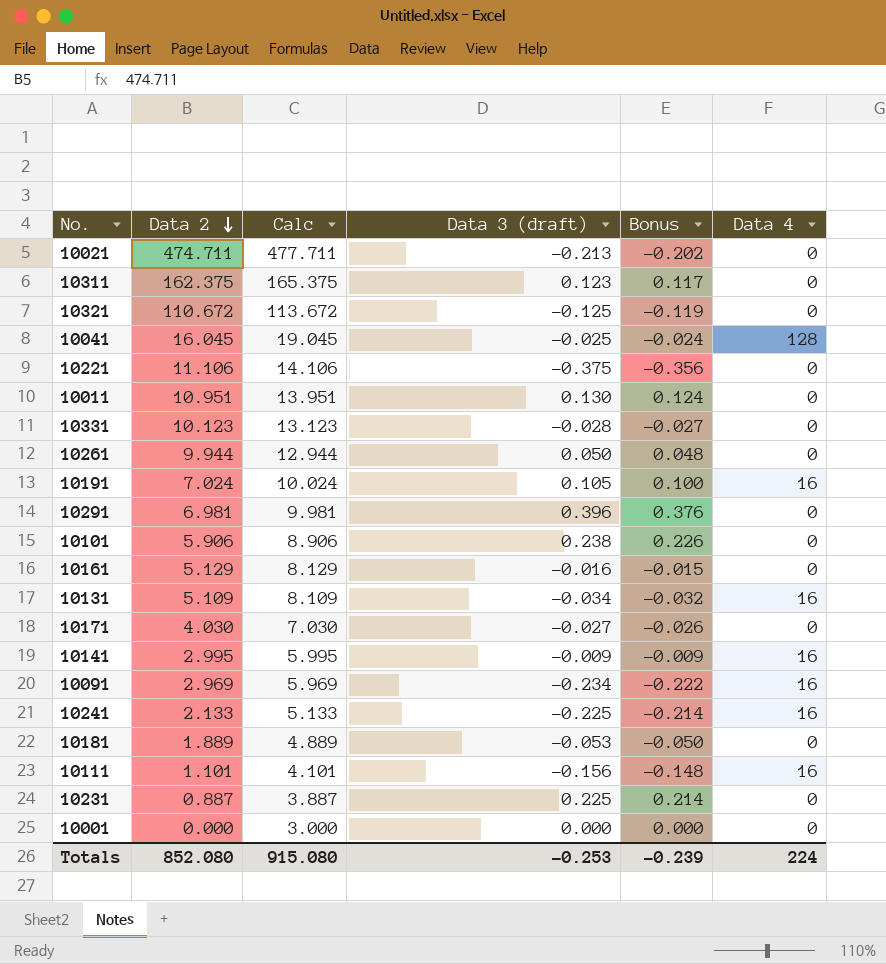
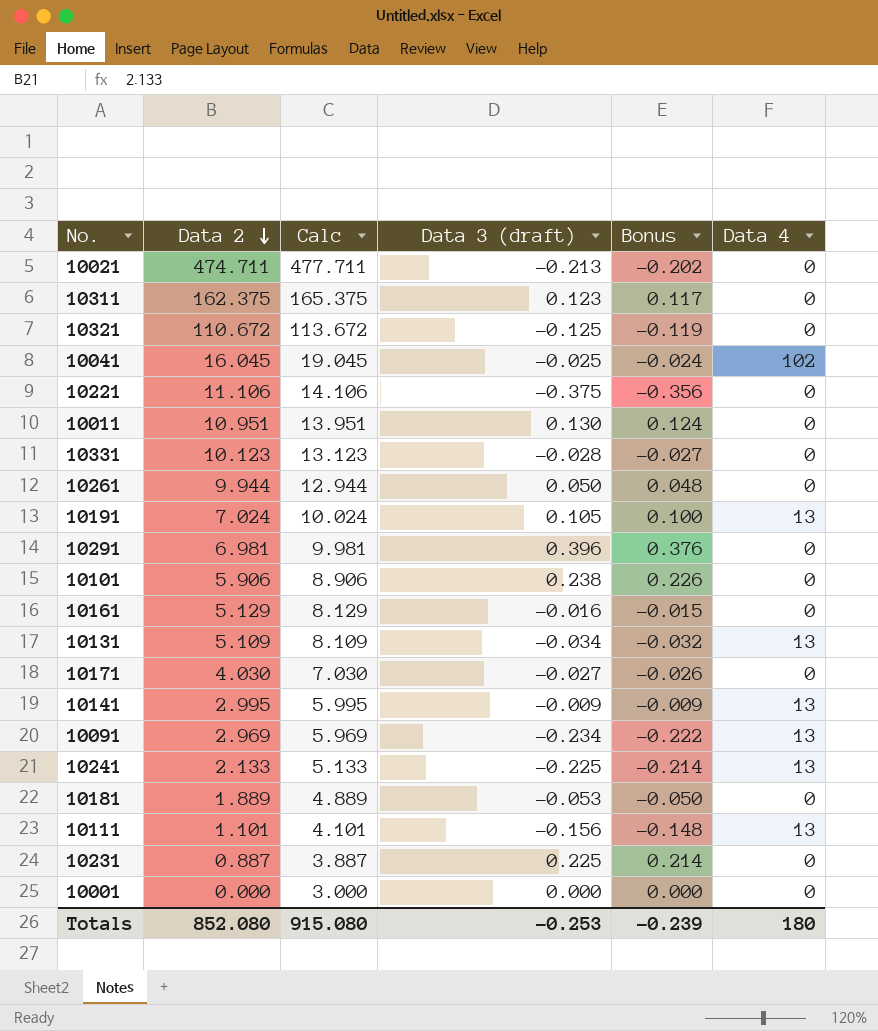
10041 | Data 4: 128 -> 102
10191 | Data 4: 16 -> 13
10131 | Data 4: 16 -> 13
10141 | Data 4: 16 -> 13
10091 | Data 4: 16 -> 13
10241 | Data 4: 16 -> 13
10111 | Data 4: 16 -> 13
Totals | Data 4: 224 -> 180

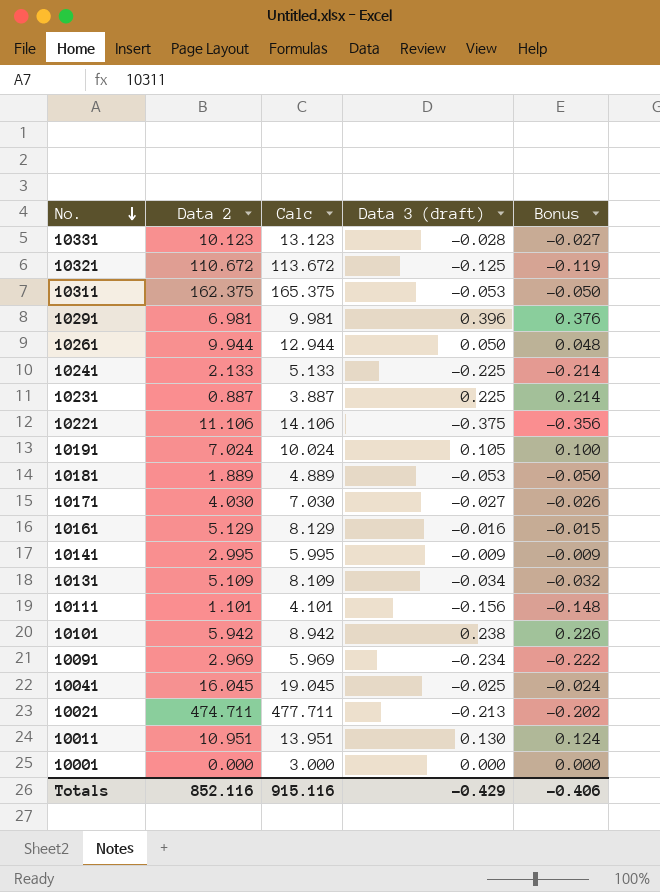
row order: Data 2 descending -> No. descending
column Data 4 | position: 6 -> none
10311 | Data 3 (draft): 0.123 -> -0.053
10311 | Bonus: 0.117 -> -0.050
10101 | Data 2: 5.906 -> 5.942
10101 | Calc: 8.906 -> 8.942
Totals | Data 2: 852.080 -> 852.116
Totals | Calc: 915.080 -> 915.116
Totals | Data 3 (draft): -0.253 -> -0.429
Totals | Bonus: -0.239 -> -0.406

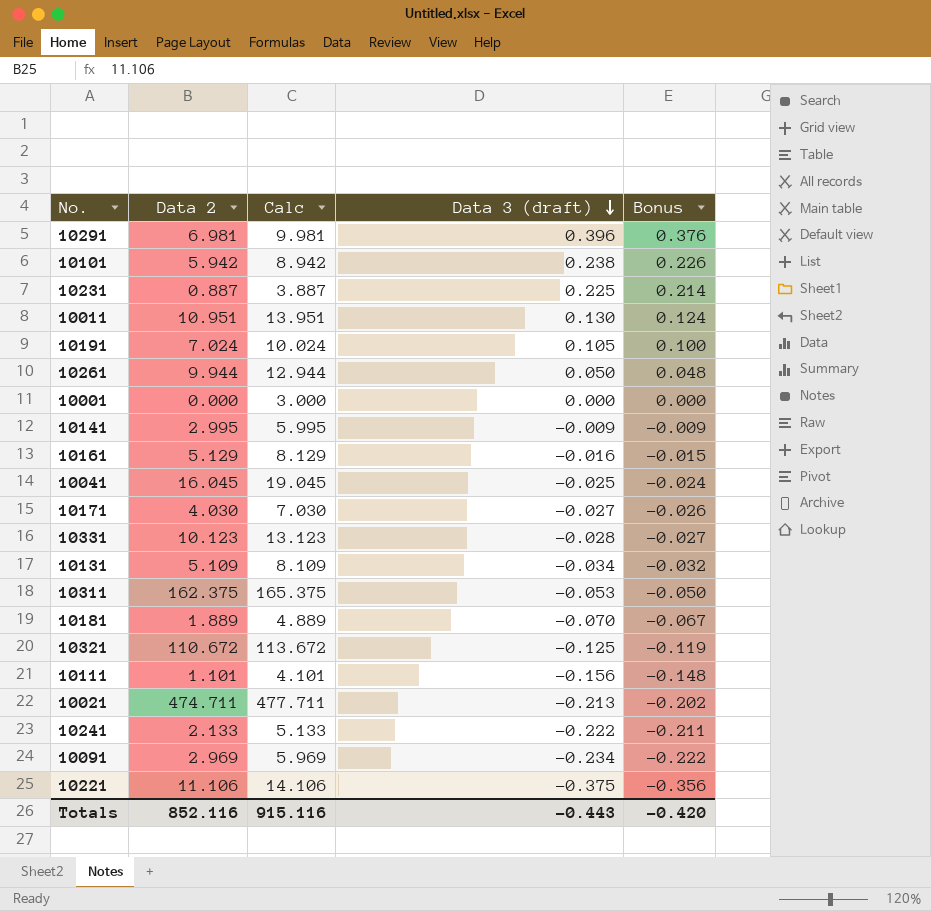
row order: No. descending -> Data 3 (draft) descending
10181 | Data 3 (draft): -0.053 -> -0.070
10181 | Bonus: -0.050 -> -0.067
10241 | Data 3 (draft): -0.225 -> -0.222
10241 | Bonus: -0.214 -> -0.211
Totals | Data 3 (draft): -0.429 -> -0.443
Totals | Bonus: -0.406 -> -0.420

